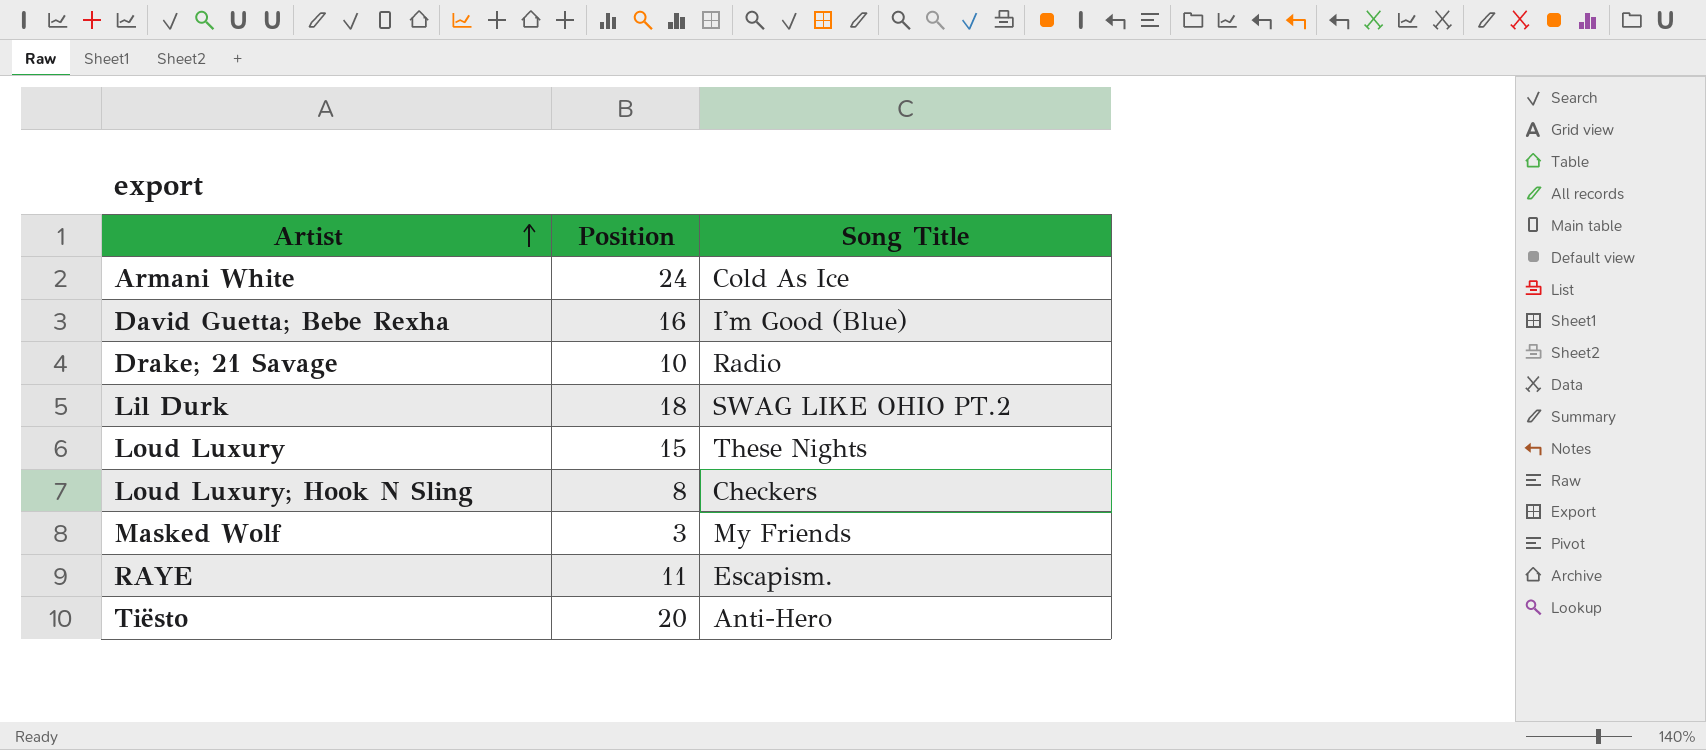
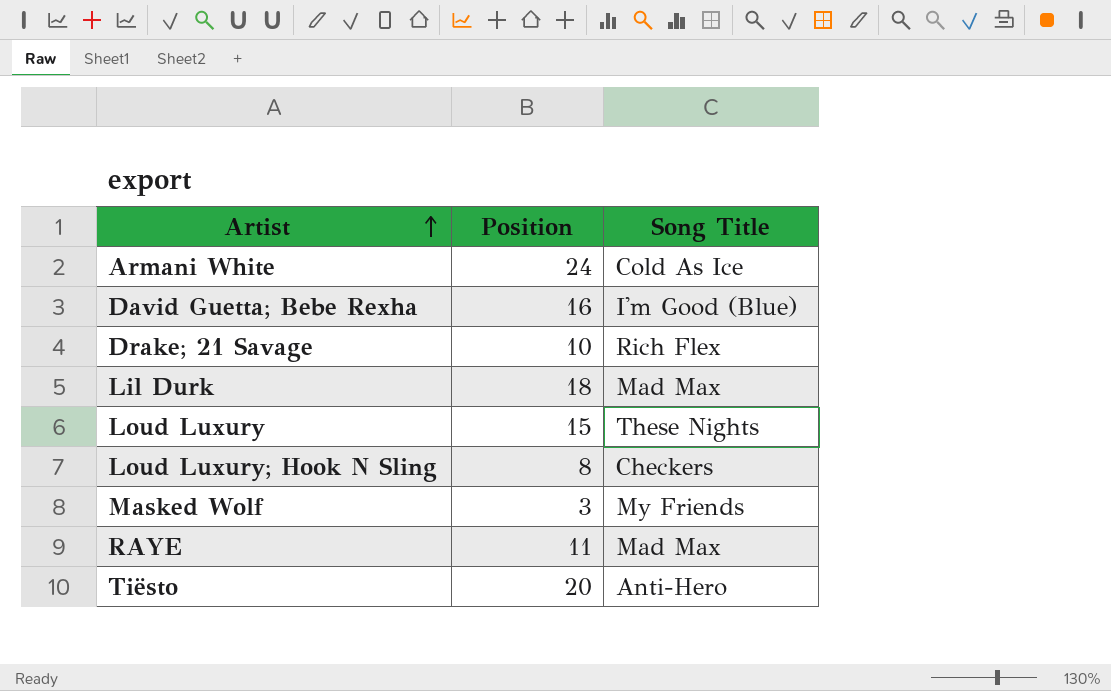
Drake; 21 Savage | Song Title: Radio -> Rich Flex
Lil Durk | Song Title: SWAG LIKE OHIO PT.2 -> Mad Max
RAYE | Song Title: Escapism. -> Mad Max

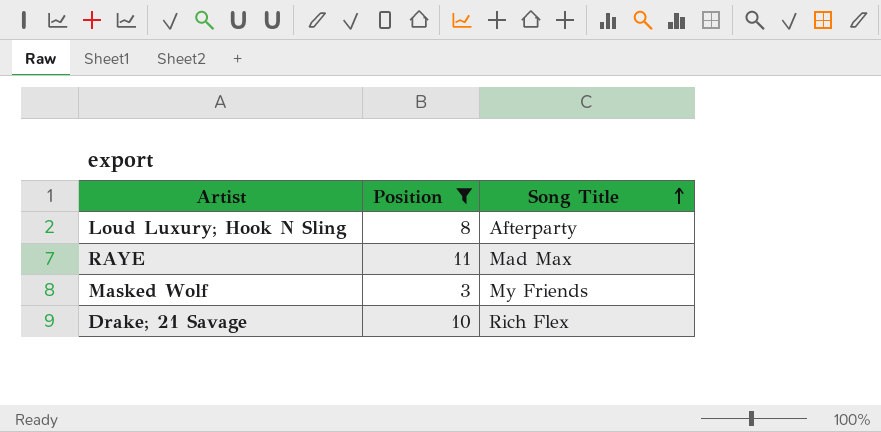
filter: none -> Position <= 11
row order: Artist ascending -> Song Title ascending
Loud Luxury; Hook N Sling | Song Title: Checkers -> Afterparty

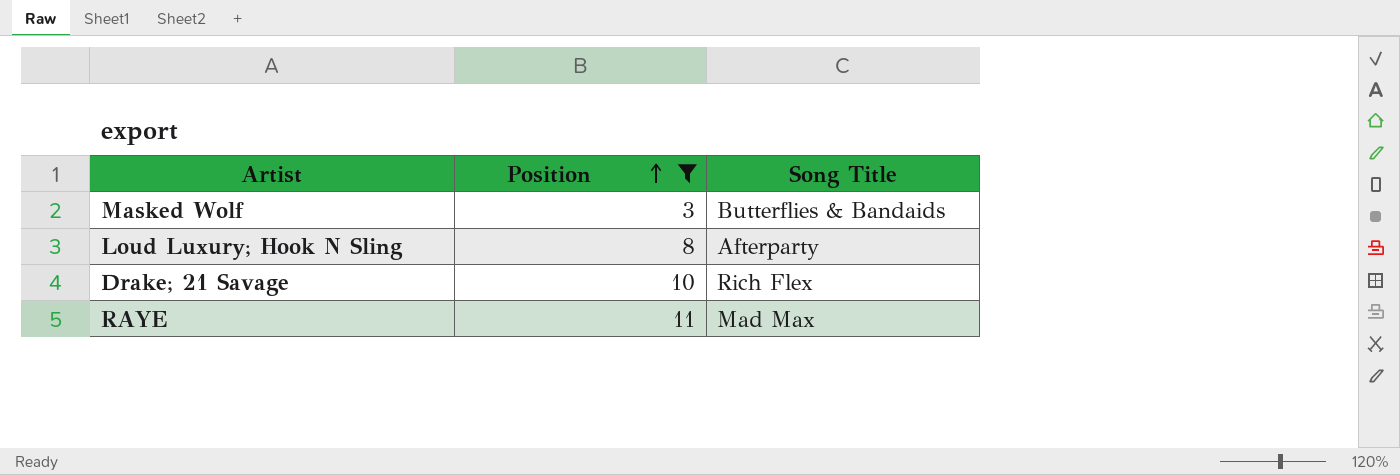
row order: Song Title ascending -> Position ascending
Masked Wolf | Song Title: My Friends -> Butterflies & Bandaids

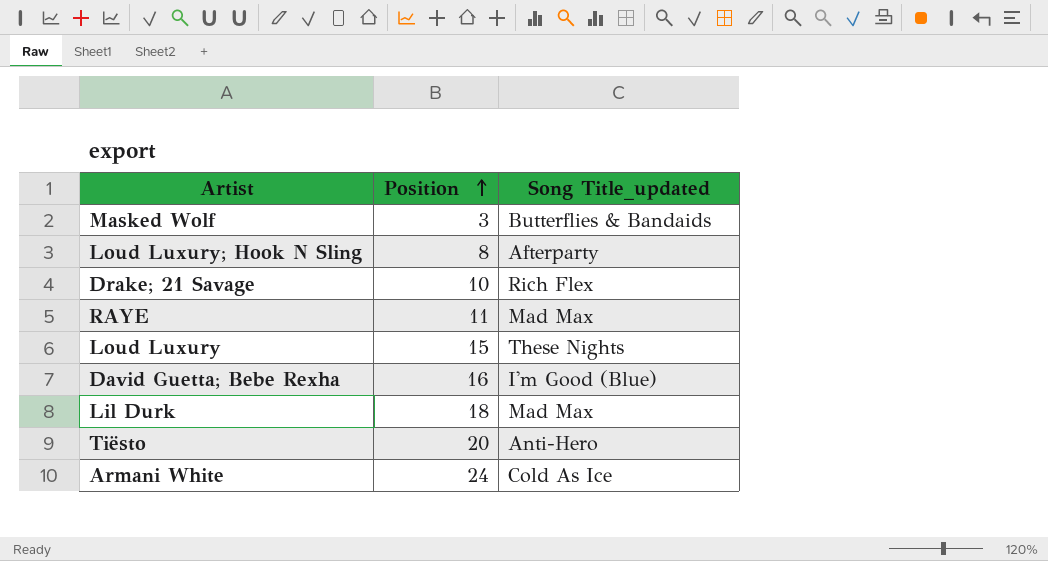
filter: Position <= 11 -> none
column name: Song Title -> Song Title_updated

